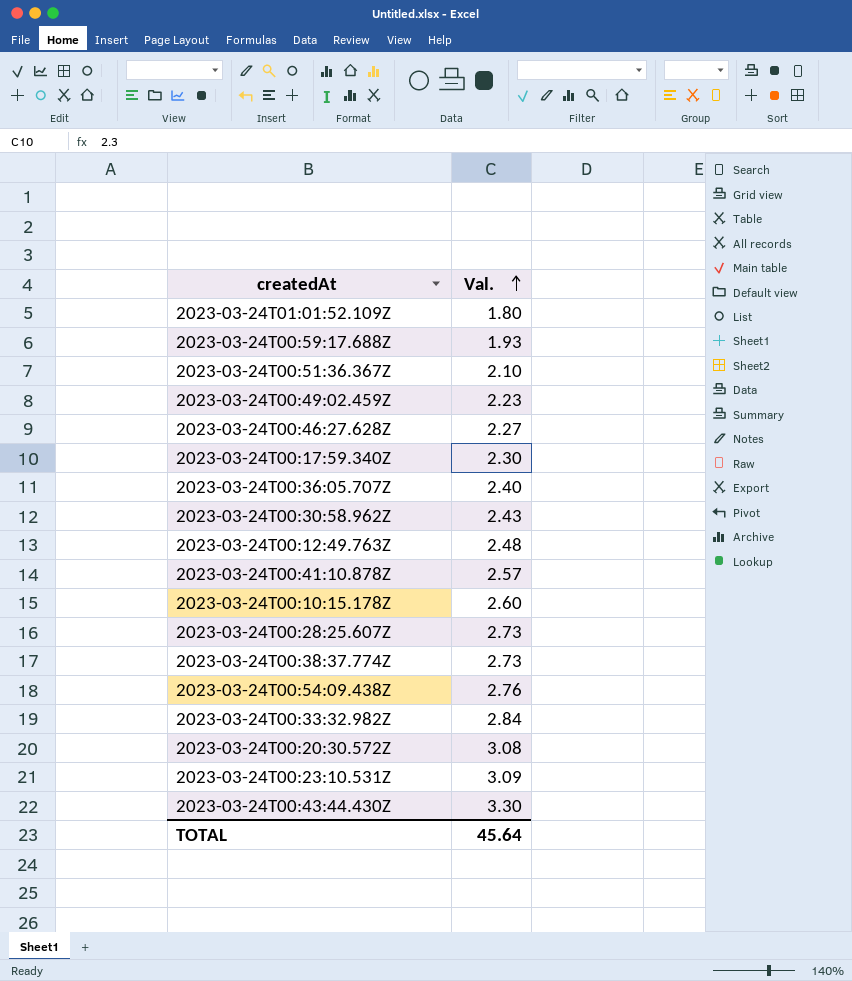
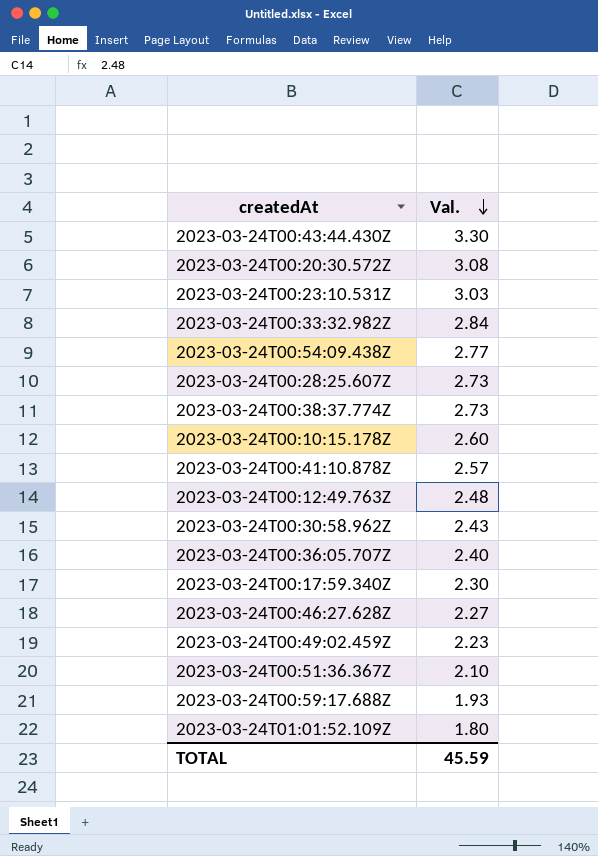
row order: Val. ascending -> Val. descending
2023-03-24T00:23:10.531Z | Val.: 3.09 -> 3.03
2023-03-24T00:54:09.438Z | Val.: 2.76 -> 2.77
TOTAL | Val.: 45.64 -> 45.59

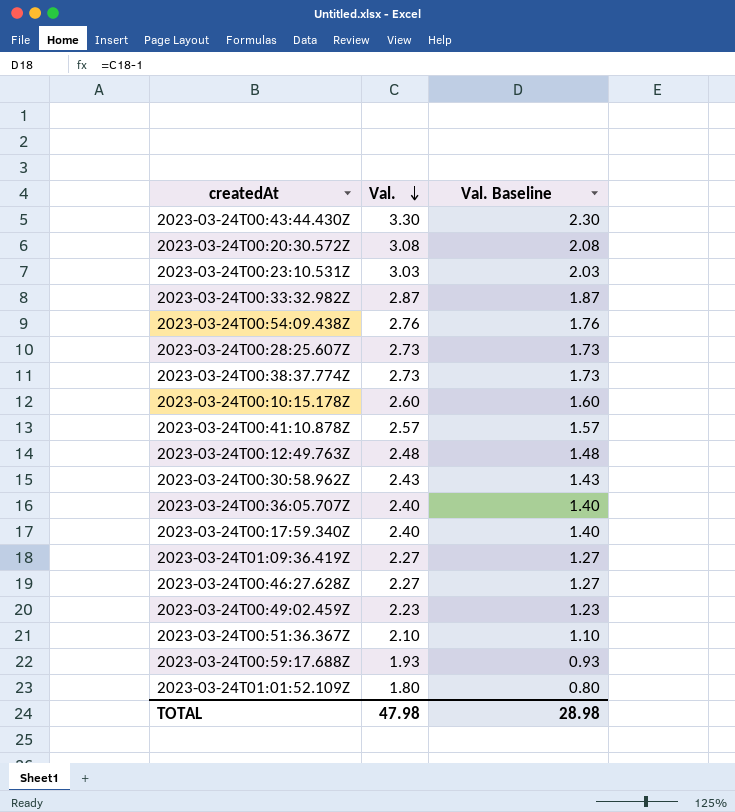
column Val. Baseline | formula: none -> [Val.] - 1
2023-03-24T00:33:32.982Z | Val.: 2.84 -> 2.87
2023-03-24T00:54:09.438Z | Val.: 2.77 -> 2.76
2023-03-24T00:17:59.340Z | Val.: 2.30 -> 2.40
row 2023-03-24T01:09:36.419Z: none -> 2.27 | 1.27
TOTAL | Val.: 45.59 -> 47.98

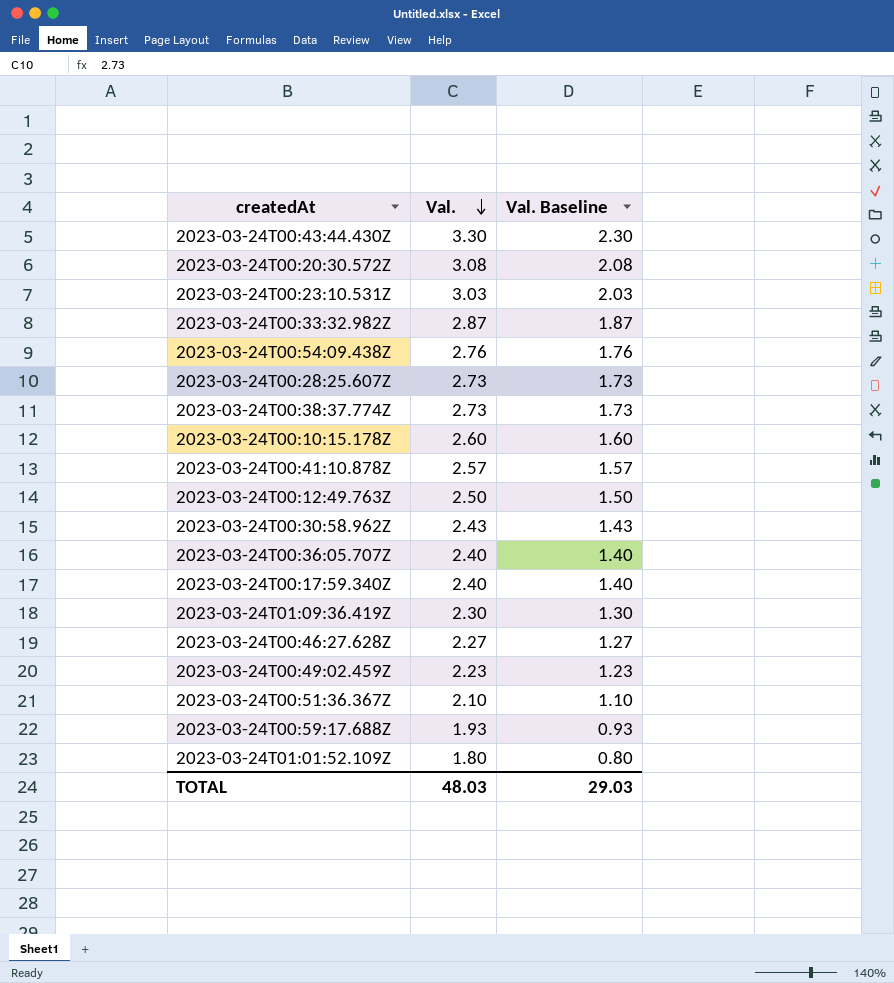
2023-03-24T00:12:49.763Z | Val.: 2.48 -> 2.50
2023-03-24T00:12:49.763Z | Val. Baseline: 1.48 -> 1.50
2023-03-24T01:09:36.419Z | Val.: 2.27 -> 2.30
2023-03-24T01:09:36.419Z | Val. Baseline: 1.27 -> 1.30
TOTAL | Val.: 47.98 -> 48.03
TOTAL | Val. Baseline: 28.98 -> 29.03

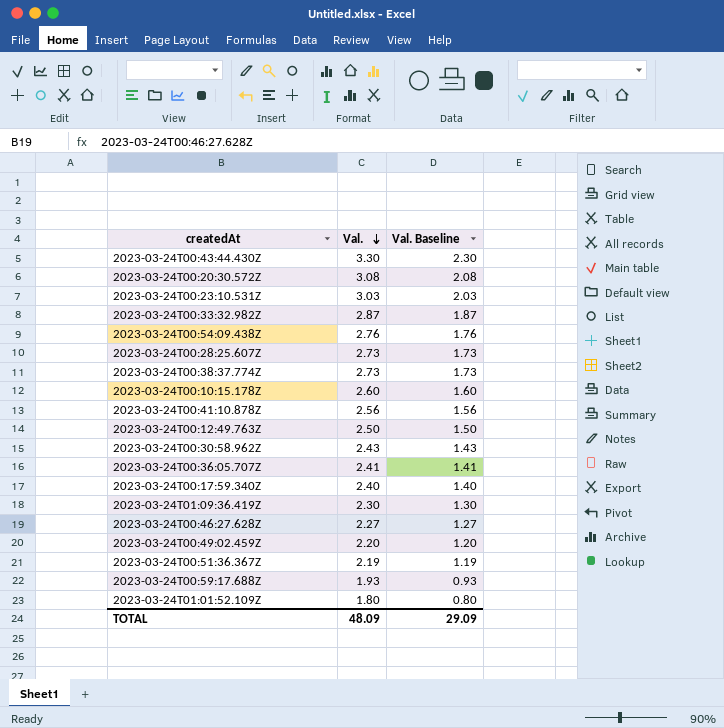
2023-03-24T00:41:10.878Z | Val.: 2.57 -> 2.56
2023-03-24T00:41:10.878Z | Val. Baseline: 1.57 -> 1.56
2023-03-24T00:36:05.707Z | Val.: 2.40 -> 2.41
2023-03-24T00:36:05.707Z | Val. Baseline: 1.40 -> 1.41
2023-03-24T00:49:02.459Z | Val.: 2.23 -> 2.20
2023-03-24T00:49:02.459Z | Val. Baseline: 1.23 -> 1.20
2023-03-24T00:51:36.367Z | Val.: 2.10 -> 2.19
2023-03-24T00:51:36.367Z | Val. Baseline: 1.10 -> 1.19
TOTAL | Val.: 48.03 -> 48.09
TOTAL | Val. Baseline: 29.03 -> 29.09

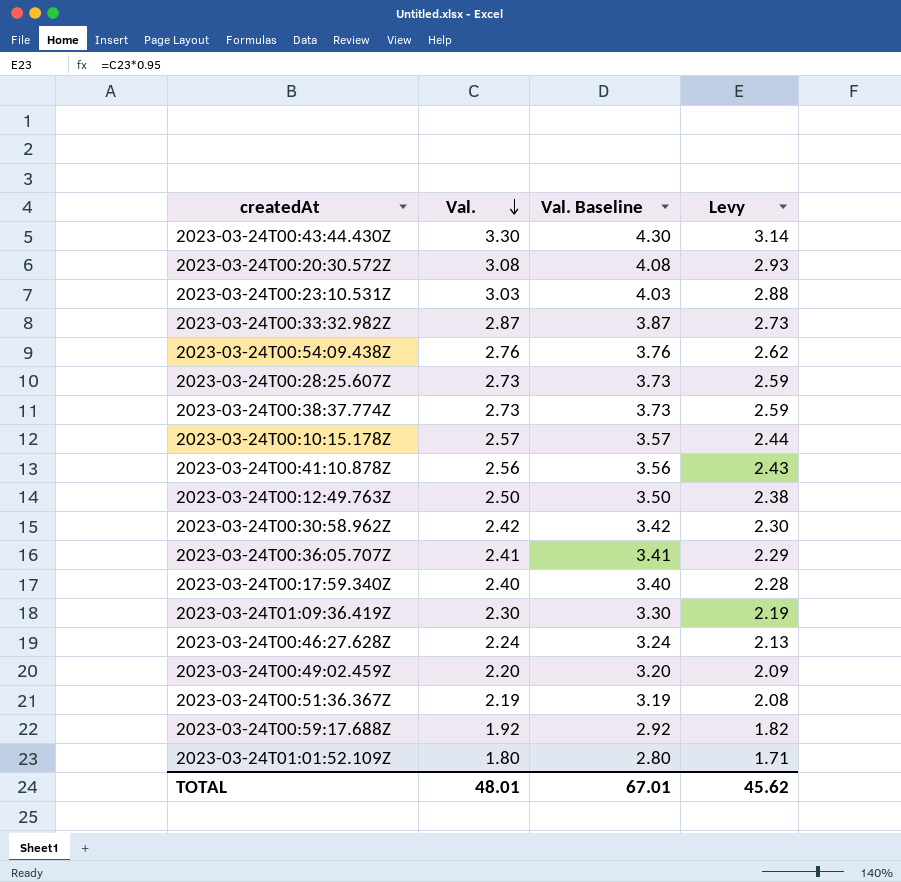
column Val. Baseline | formula: [Val.] - 1 -> [Val.] + 1
column Levy | formula: none -> [Val.] * 0.95
2023-03-24T00:10:15.178Z | Val.: 2.60 -> 2.57
2023-03-24T00:30:58.962Z | Val.: 2.43 -> 2.42
2023-03-24T00:46:27.628Z | Val.: 2.27 -> 2.24
2023-03-24T00:59:17.688Z | Val.: 1.93 -> 1.92
TOTAL | Val.: 48.09 -> 48.01
TOTAL | Val. Baseline: 29.09 -> 67.01

